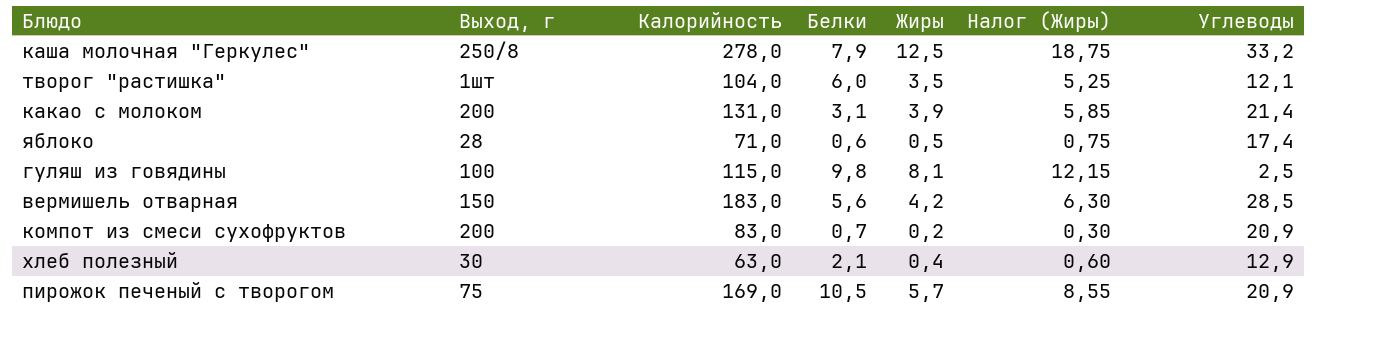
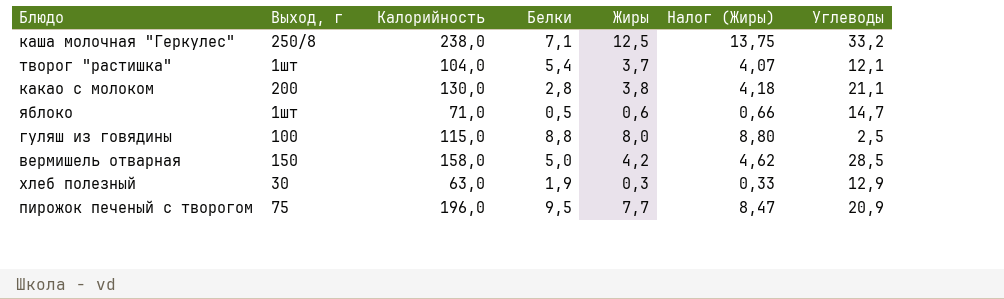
column Налог (Жиры) | formula: [Жиры] * 1,5 -> [Жиры] * 1,1
row компот из смеси сухофруктов: 200 | 83,0 | 0,7 | 0,2 | 0,30 | 20,9 -> none
каша молочная "Геркулес" | Калорийность: 278,0 -> 238,0
каша молочная "Геркулес" | Белки: 7,9 -> 7,1
творог "растишка" | Белки: 6,0 -> 5,4
творог "растишка" | Жиры: 3,5 -> 3,7
какао с молоком | Калорийность: 131,0 -> 130,0
какао с молоком | Белки: 3,1 -> 2,8
какао с молоком | Жиры: 3,9 -> 3,8
какао с молоком | Углеводы: 21,4 -> 21,1
яблоко | Выход, г: 28 -> 1шт
яблоко | Белки: 0,6 -> 0,5
яблоко | Жиры: 0,5 -> 0,6
яблоко | Углеводы: 17,4 -> 14,7
гуляш из говядины | Белки: 9,8 -> 8,8
гуляш из говядины | Жиры: 8,1 -> 8,0
вермишель отварная | Калорийность: 183,0 -> 158,0
вермишель отварная | Белки: 5,6 -> 5,0
хлеб полезный | Белки: 2,1 -> 1,9
хлеб полезный | Жиры: 0,4 -> 0,3
пирожок печеный с творогом | Калорийность: 169,0 -> 196,0
пирожок печеный с творогом | Белки: 10,5 -> 9,5
пирожок печеный с творогом | Жиры: 5,7 -> 7,7

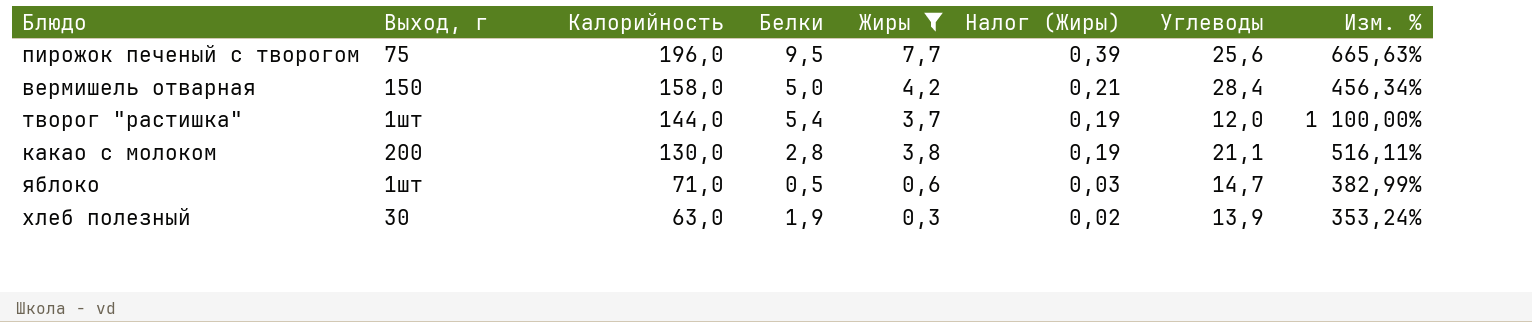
filter: none -> Жиры <= 7,7
row order: none -> Калорийность descending
column Налог (Жиры) | formula: [Жиры] * 1,1 -> [Жиры] * 0,05
column Изм. % | formula: none -> ([Калорийность] - [Углеводы]) / [Углеводы]
пирожок печеный с творогом | Углеводы: 20,9 -> 25,6
вермишель отварная | Углеводы: 28,5 -> 28,4
творог "растишка" | Калорийность: 104,0 -> 144,0
творог "растишка" | Углеводы: 12,1 -> 12,0
хлеб полезный | Углеводы: 12,9 -> 13,9

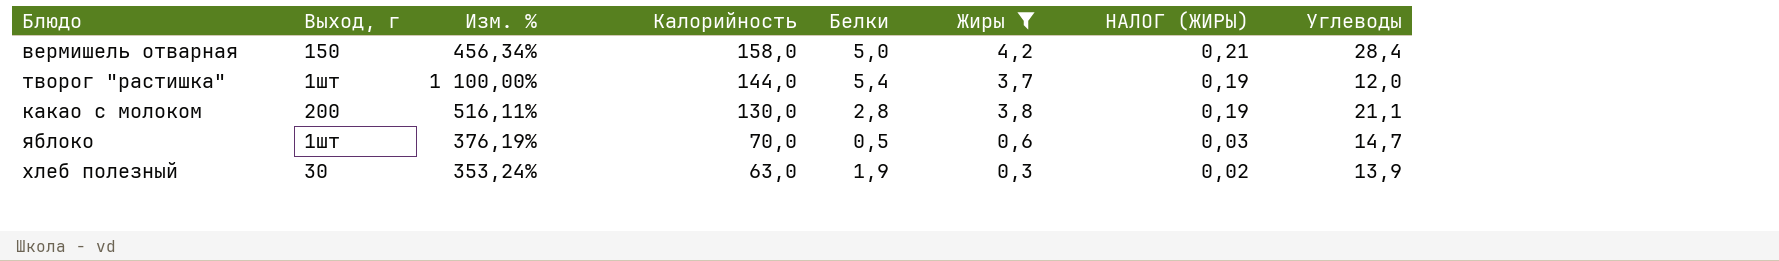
column Изм. % | position: 8 -> 3
column name: Налог (Жиры) -> НАЛОГ (ЖИРЫ)
row пирожок печеный с творогом: 75 | 196,0 | 9,5 | 7,7 | 0,39 | 25,6 | 665,63% -> none
яблоко | Изм. %: 382,99% -> 376,19%
яблоко | Калорийность: 71,0 -> 70,0

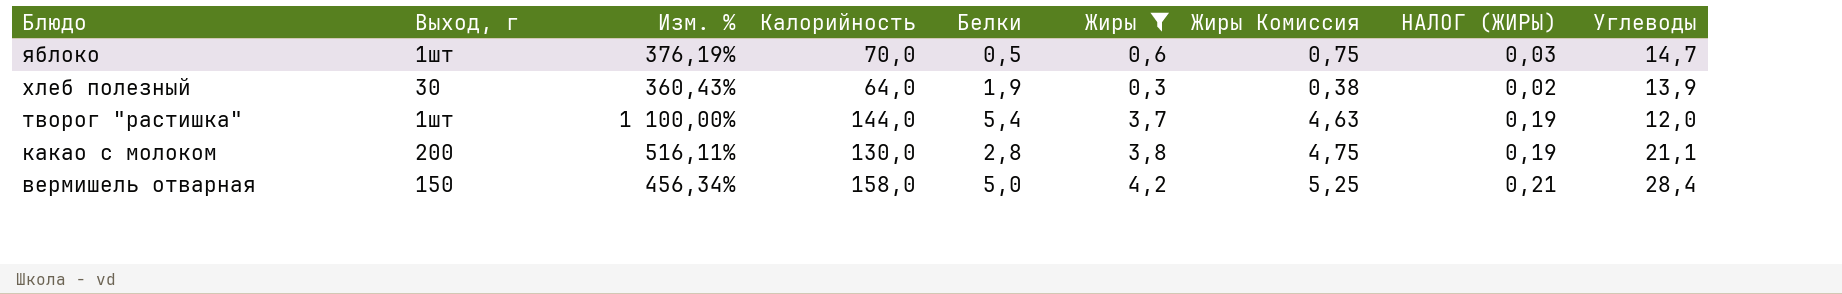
row order: Калорийность descending -> Блюдо descending
column Жиры Комиссия | formula: none -> [Жиры] * 1,25
хлеб полезный | Изм. %: 353,24% -> 360,43%
хлеб полезный | Калорийность: 63,0 -> 64,0

